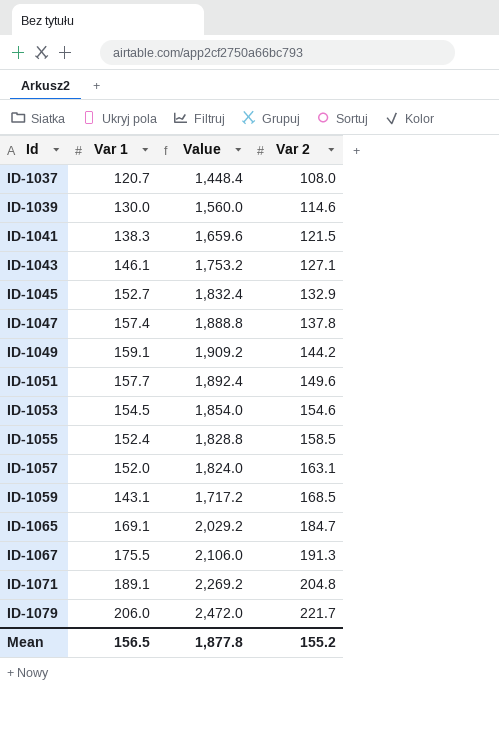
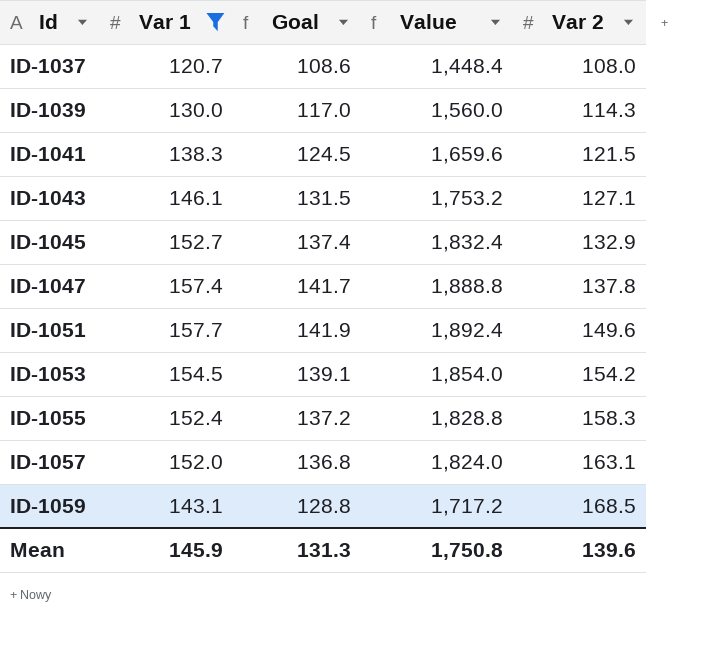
filter: none -> Var 1 <= 157.7
column Goal | formula: none -> [Var 1] * 0.9
ID-1039 | Var 2: 114.6 -> 114.3
ID-1053 | Var 2: 154.6 -> 154.2
ID-1055 | Var 2: 158.5 -> 158.3
Mean | Var 1: 156.5 -> 145.9
Mean | Value: 1,877.8 -> 1,750.8
Mean | Var 2: 155.2 -> 139.6

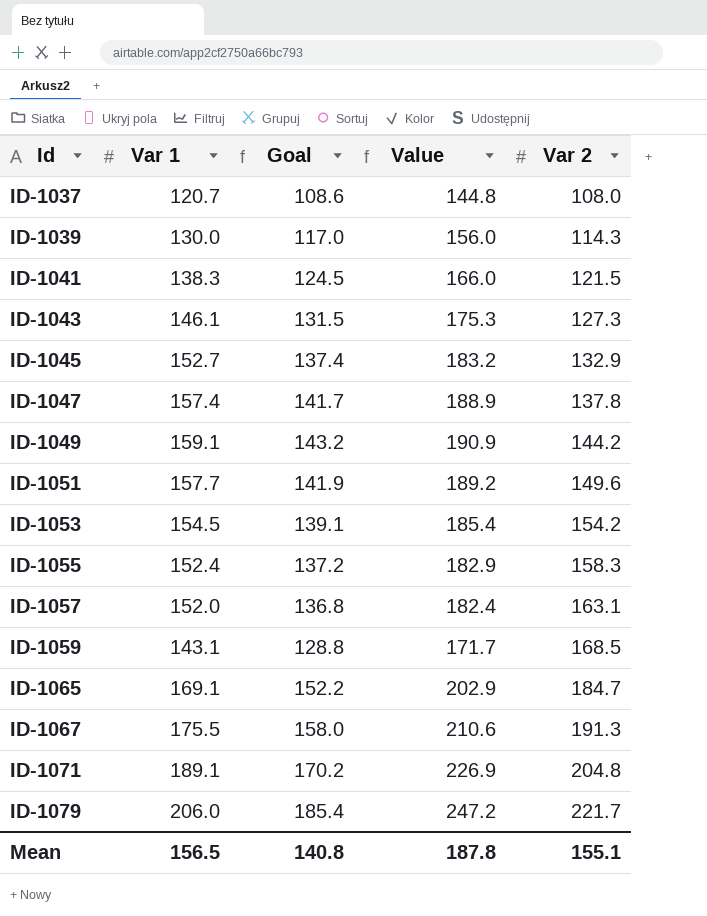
filter: Var 1 <= 157.7 -> none
column Value | formula: [Var 1] * 12 -> [Var 1] * 1.2
ID-1043 | Var 2: 127.1 -> 127.3
Mean | Var 1: 145.9 -> 156.5
Mean | Goal: 131.3 -> 140.8
Mean | Value: 1,750.8 -> 187.8
Mean | Var 2: 139.6 -> 155.1

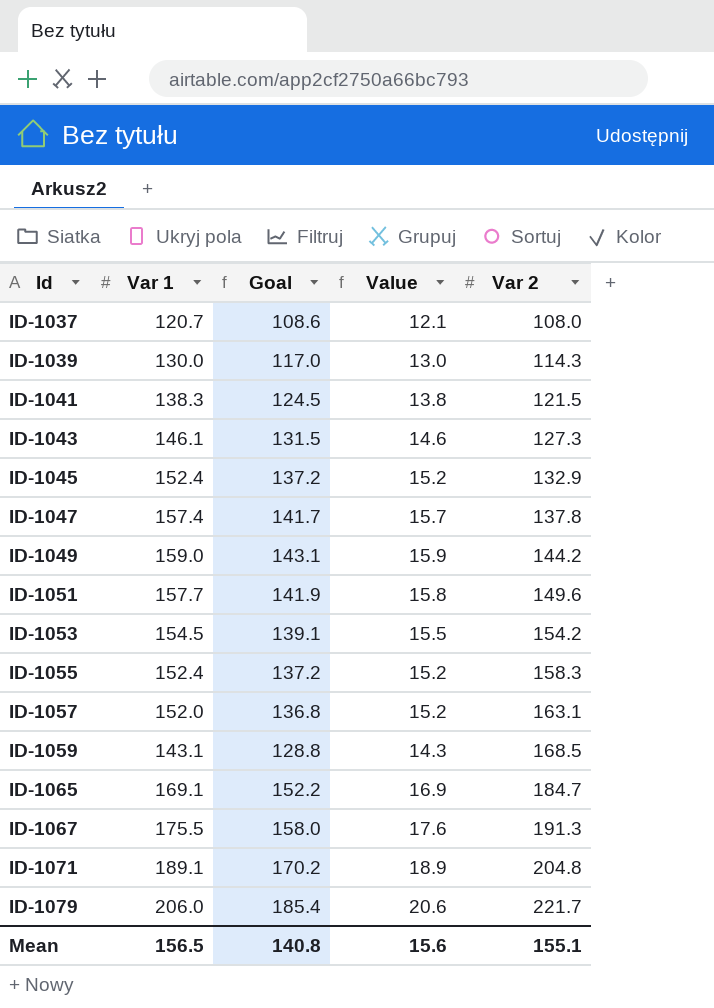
column Value | formula: [Var 1] * 1.2 -> [Var 1] * 0.1
ID-1045 | Var 1: 152.7 -> 152.4
ID-1045 | Goal: 137.4 -> 137.2
ID-1049 | Var 1: 159.1 -> 159.0
ID-1049 | Goal: 143.2 -> 143.1
Mean | Value: 187.8 -> 15.6

